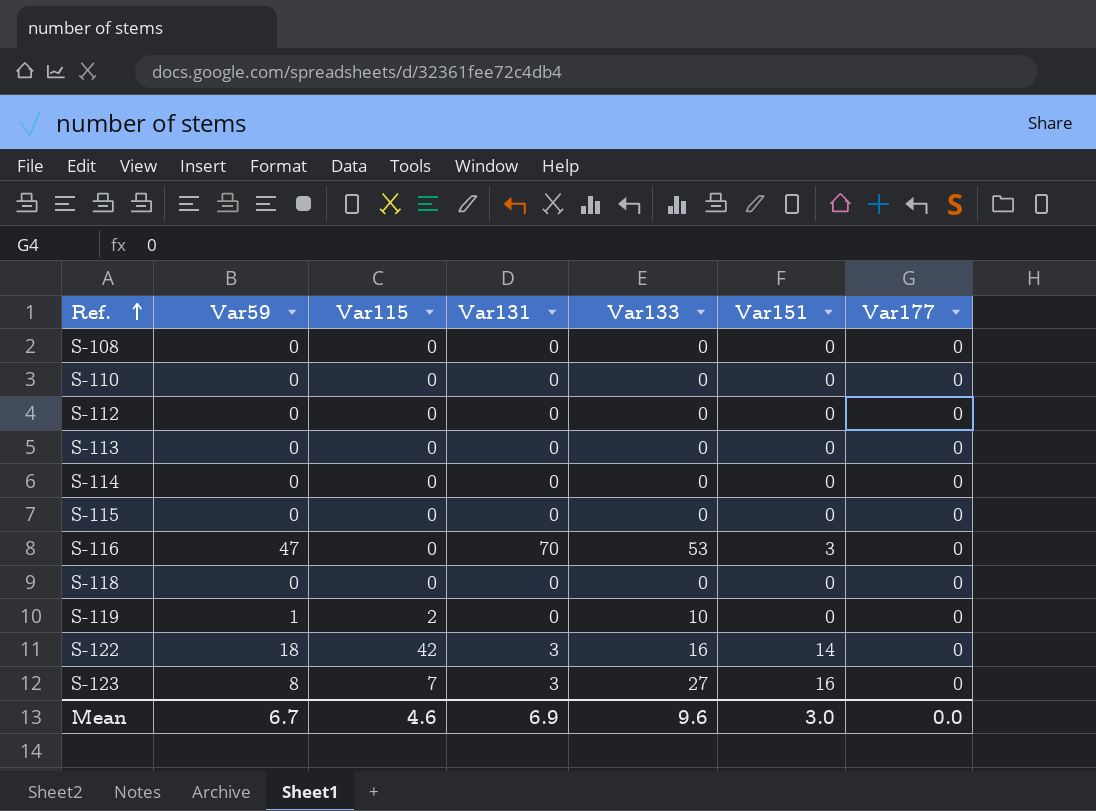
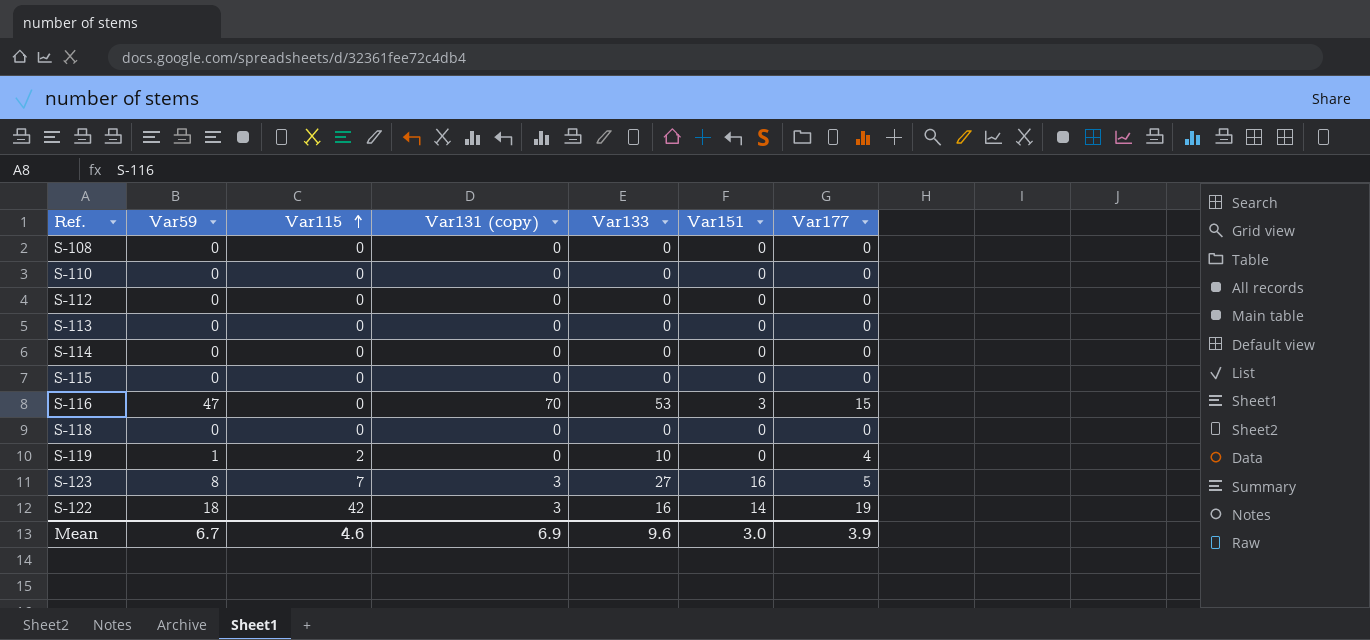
row order: Ref. ascending -> Var115 ascending
column name: Var131 -> Var131 (copy)
S-116 | Var177: 0 -> 15
S-119 | Var177: 0 -> 4
S-123 | Var177: 0 -> 5
S-122 | Var177: 0 -> 19
Mean | Var177: 0.0 -> 3.9

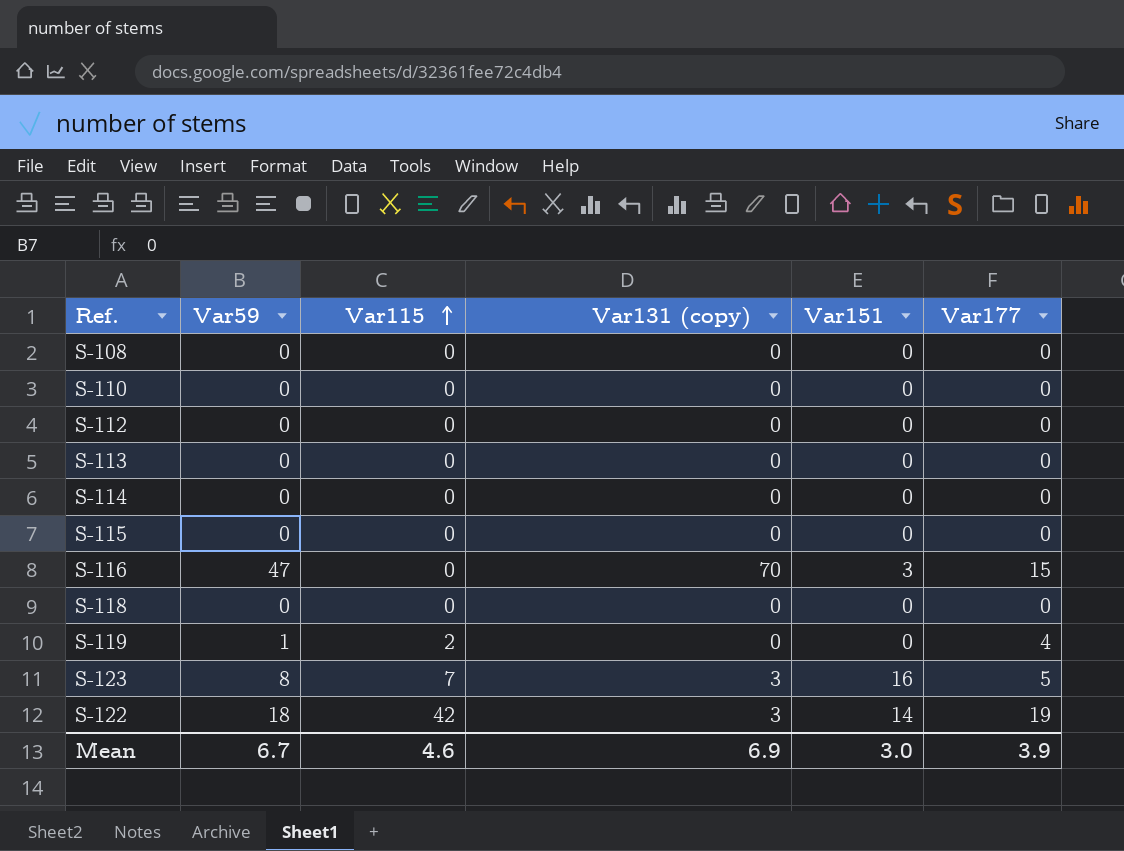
column Var133 | position: 5 -> none

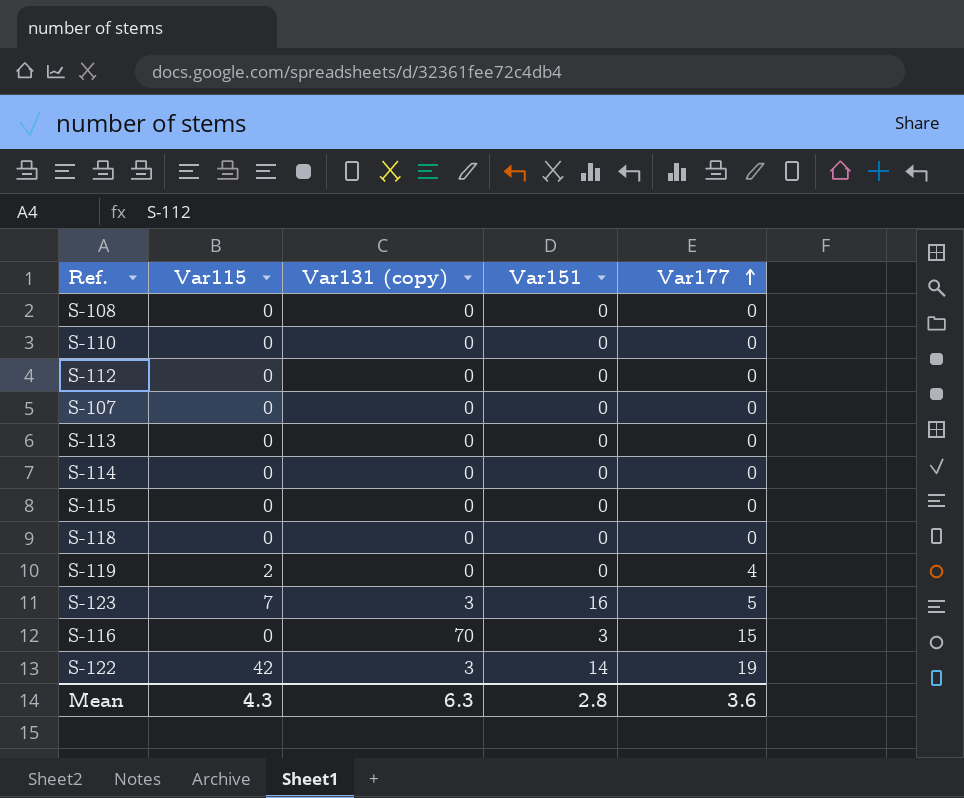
row order: Var115 ascending -> Var177 ascending
column Var59 | position: 2 -> none
row S-107: none -> 0 | 0 | 0 | 0
Mean | Var115: 4.6 -> 4.3
Mean | Var131 (copy): 6.9 -> 6.3
Mean | Var151: 3.0 -> 2.8
Mean | Var177: 3.9 -> 3.6

